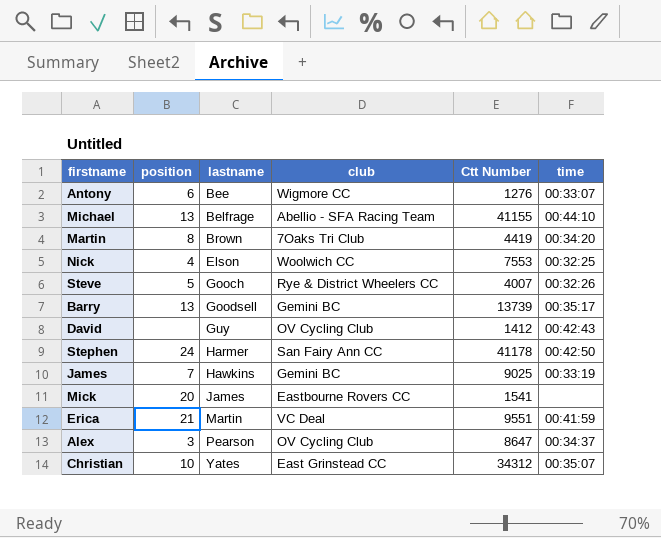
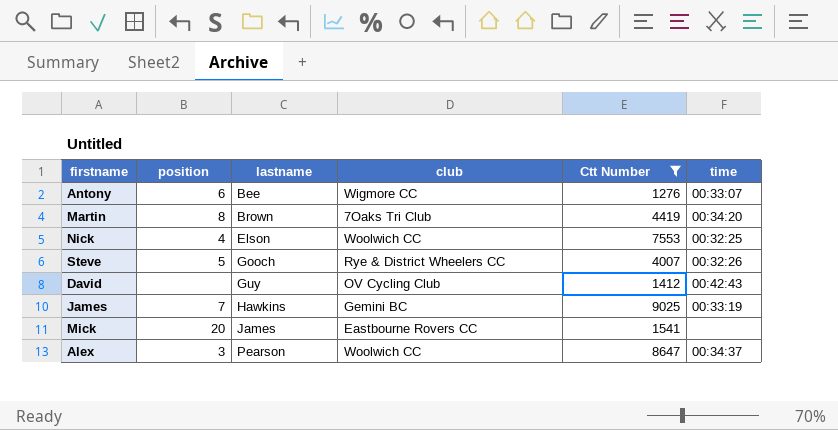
filter: none -> Ctt Number <= 9025
Alex | club: OV Cycling Club -> Woolwich CC

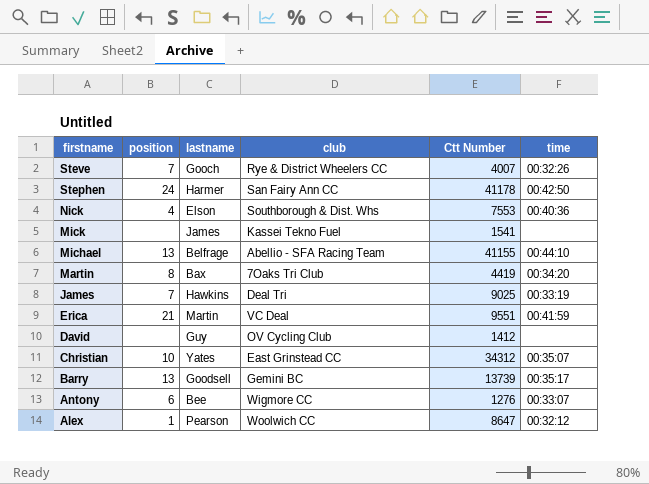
filter: Ctt Number <= 9025 -> none
row order: lastname ascending -> firstname descending
Steve | position: 5 -> 7
Nick | club: Woolwich CC -> Southborough & Dist. Whs
Nick | time: 00:32:25 -> 00:40:36
Mick | position: 20 -> none
Mick | club: Eastbourne Rovers CC -> Kassei Tekno Fuel
Martin | lastname: Brown -> Bax
James | club: Gemini BC -> Deal Tri
David | time: 00:42:43 -> none
Alex | position: 3 -> 1
Alex | time: 00:34:37 -> 00:32:12

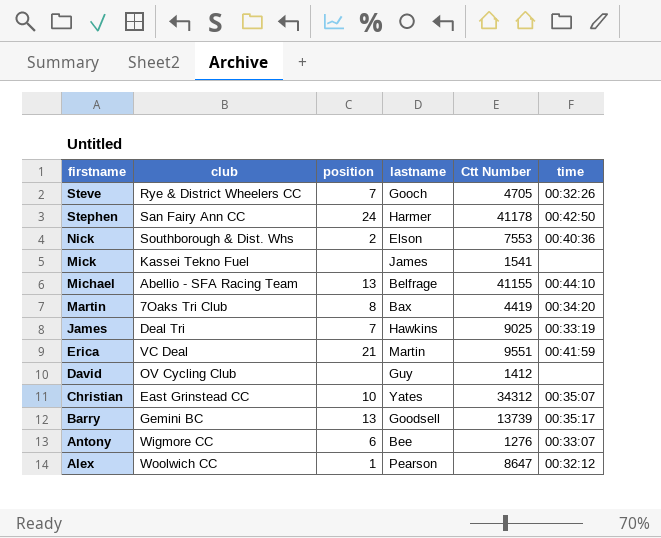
column club | position: 4 -> 2
Steve | Ctt Number: 4007 -> 4705
Nick | position: 4 -> 2

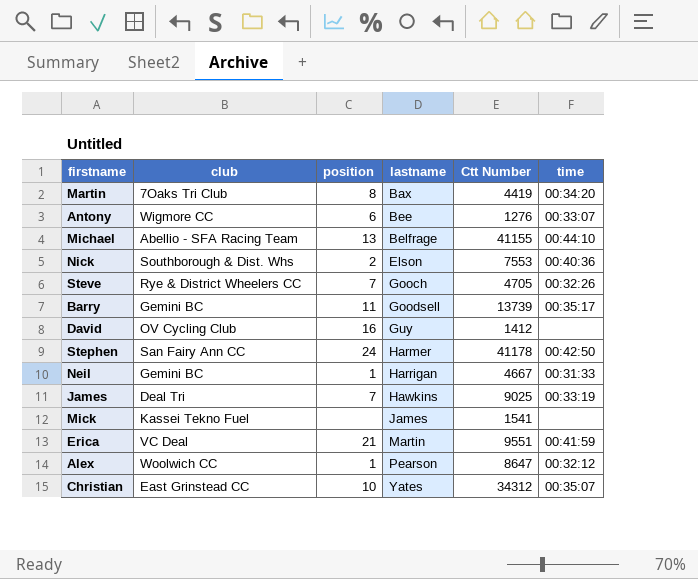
row order: firstname descending -> lastname ascending
Barry | position: 13 -> 11
David | position: none -> 16
row Neil: none -> Gemini BC | 1 | Harrigan | 4667 | 00:31:33

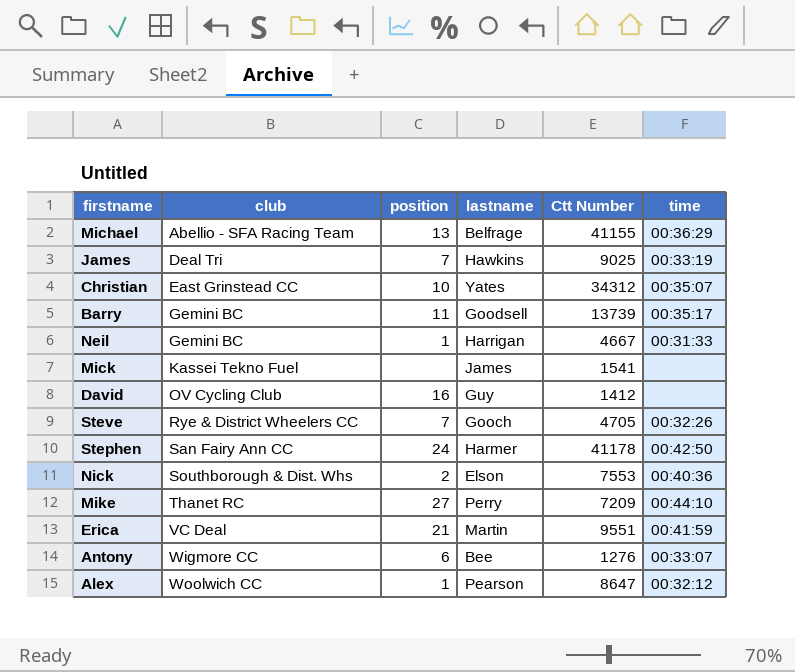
row order: lastname ascending -> club ascending
row Martin: 7Oaks Tri Club | 8 | Bax | 4419 | 00:34:20 -> none
Michael | time: 00:44:10 -> 00:36:29
row Mike: none -> Thanet RC | 27 | Perry | 7209 | 00:44:10

